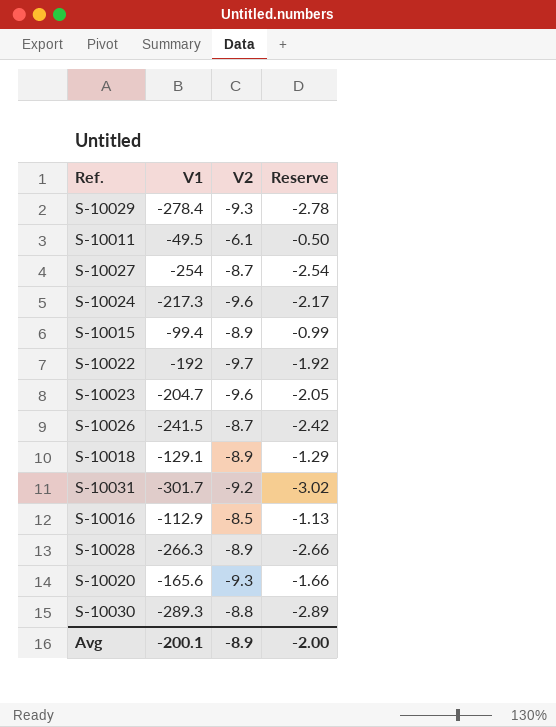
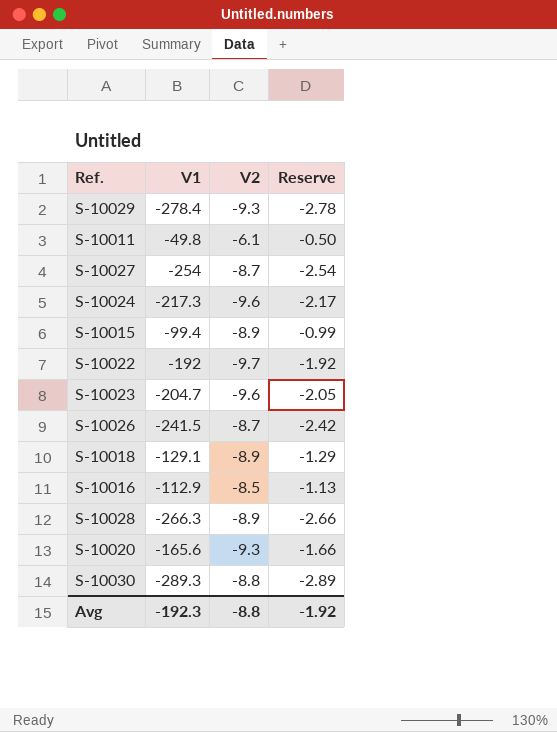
row S-10031: -301.7 | -9.2 | -3.02 -> none
S-10011 | V1: -49.5 -> -49.8
Avg | V1: -200.1 -> -192.3
Avg | V2: -8.9 -> -8.8
Avg | Reserve: -2.00 -> -1.92

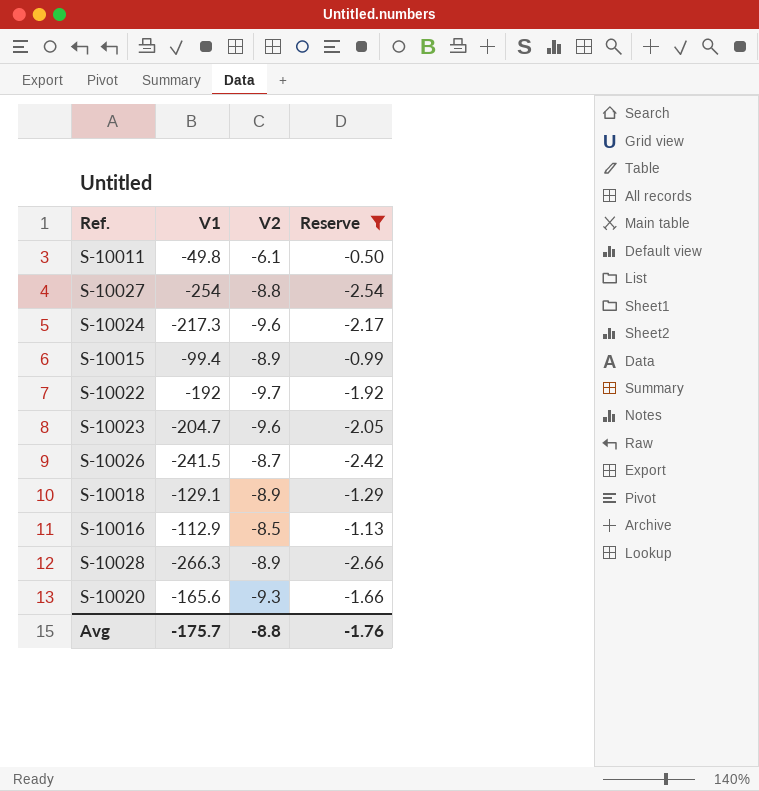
filter: none -> Reserve >= -2.66
S-10027 | V2: -8.7 -> -8.8
Avg | V1: -192.3 -> -175.7
Avg | Reserve: -1.92 -> -1.76

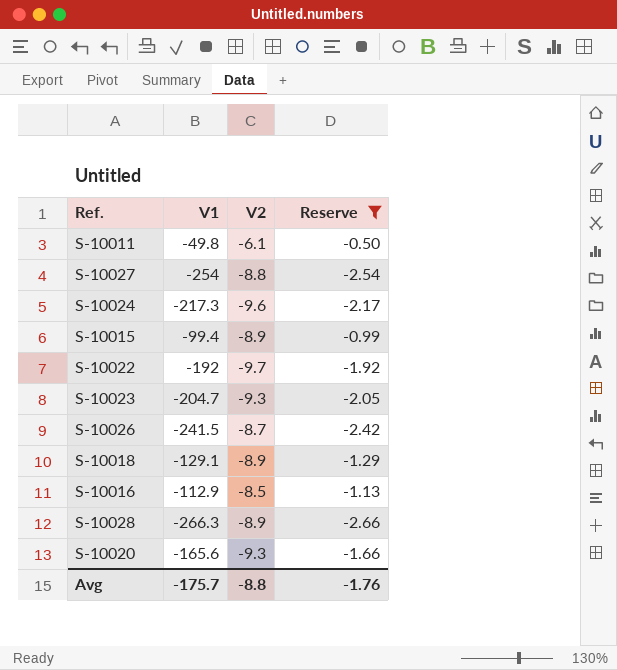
S-10023 | V2: -9.6 -> -9.3

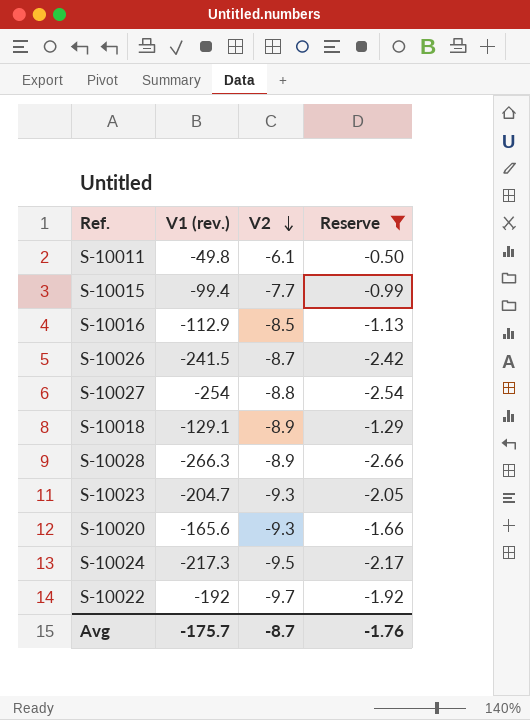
row order: none -> V2 descending
column name: V1 -> V1 (rev.)
S-10015 | V2: -8.9 -> -7.7
S-10024 | V2: -9.6 -> -9.5
Avg | V2: -8.8 -> -8.7

